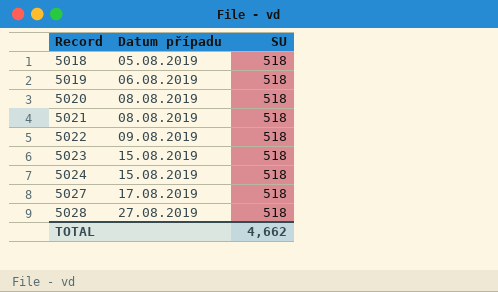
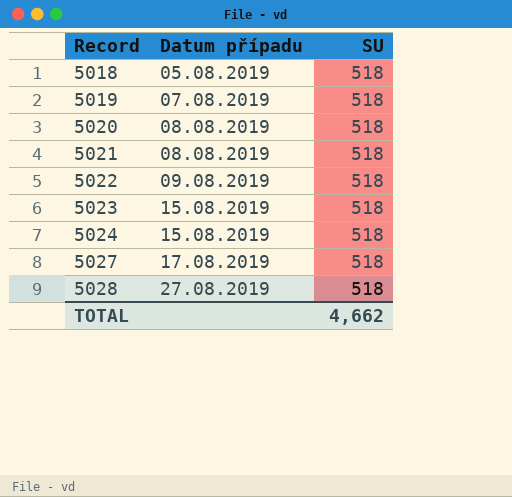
5019 | Datum případu: 06.08.2019 -> 07.08.2019

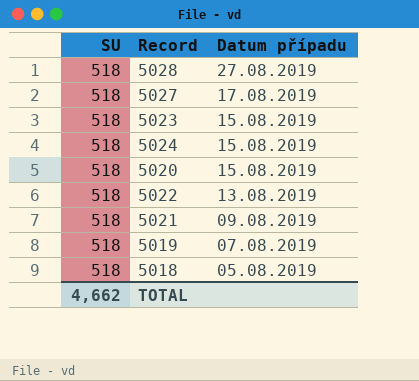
row order: Record ascending -> Datum případu descending
column SU | position: 3 -> 1
5020 | Datum případu: 08.08.2019 -> 15.08.2019
5022 | Datum případu: 09.08.2019 -> 13.08.2019
5021 | Datum případu: 08.08.2019 -> 09.08.2019

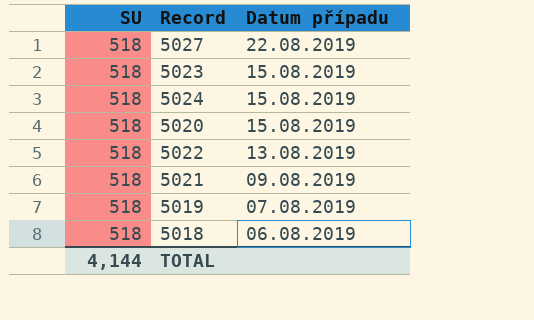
row 5028: 518 | 27.08.2019 -> none
5027 | Datum případu: 17.08.2019 -> 22.08.2019
5018 | Datum případu: 05.08.2019 -> 06.08.2019
TOTAL | SU: 4,662 -> 4,144

